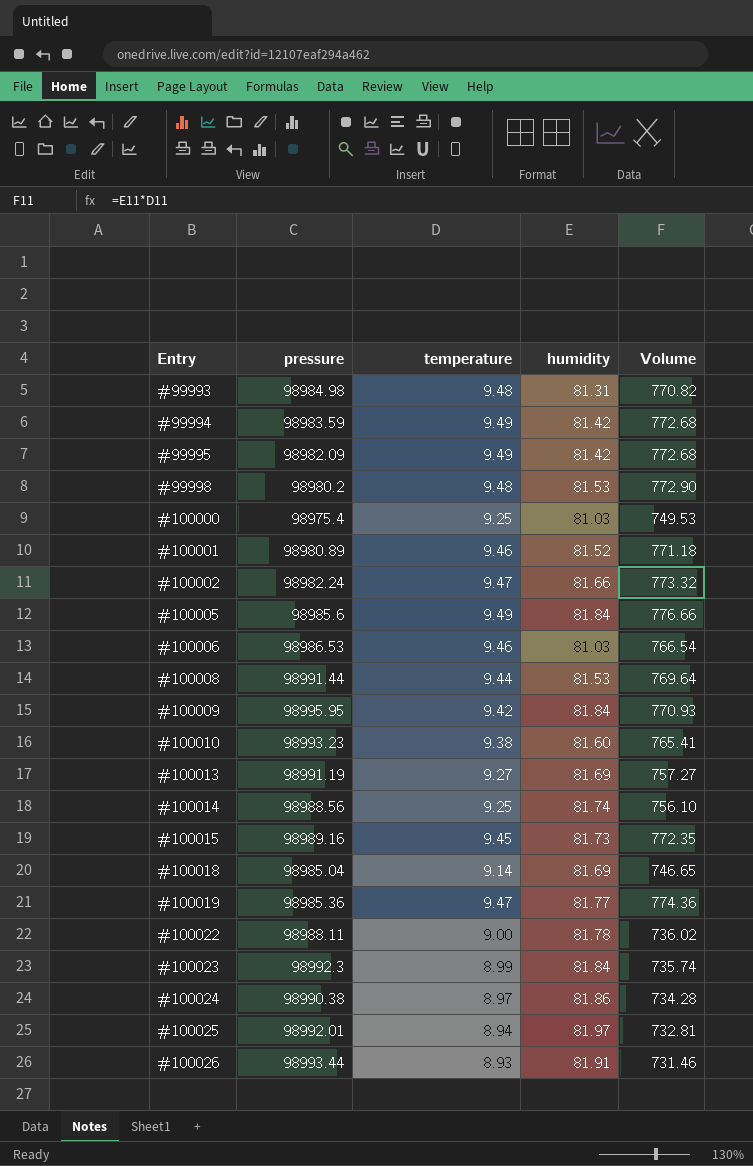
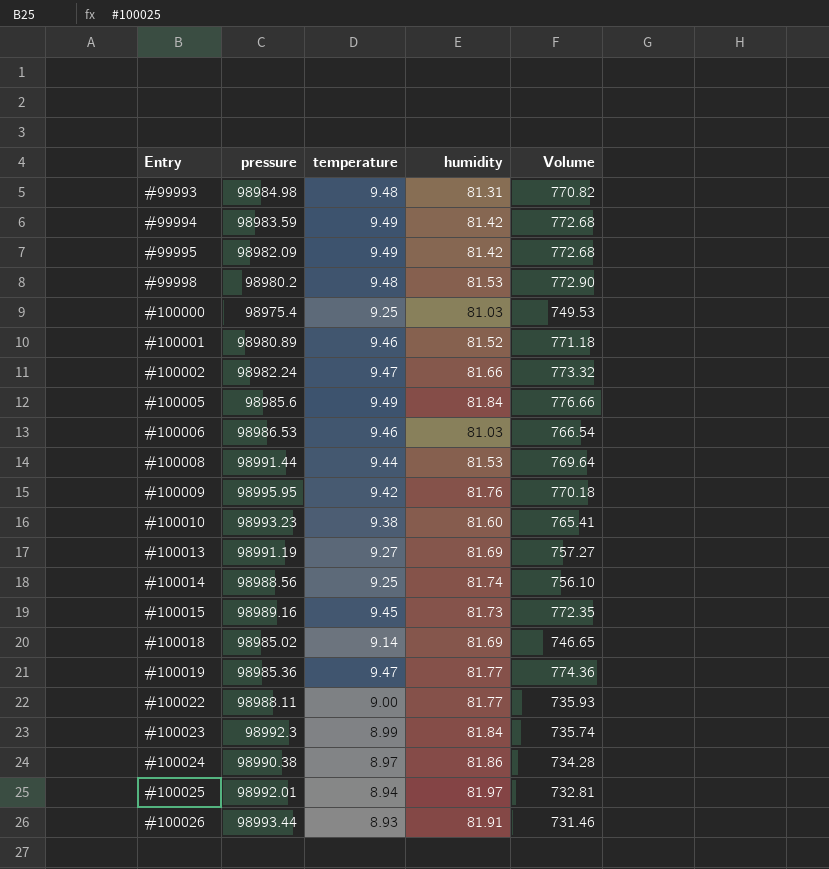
#100009 | humidity: 81.84 -> 81.76
#100009 | Volume: 770.93 -> 770.18
#100018 | pressure: 98985.04 -> 98985.02
#100022 | humidity: 81.78 -> 81.77
#100022 | Volume: 736.02 -> 735.93

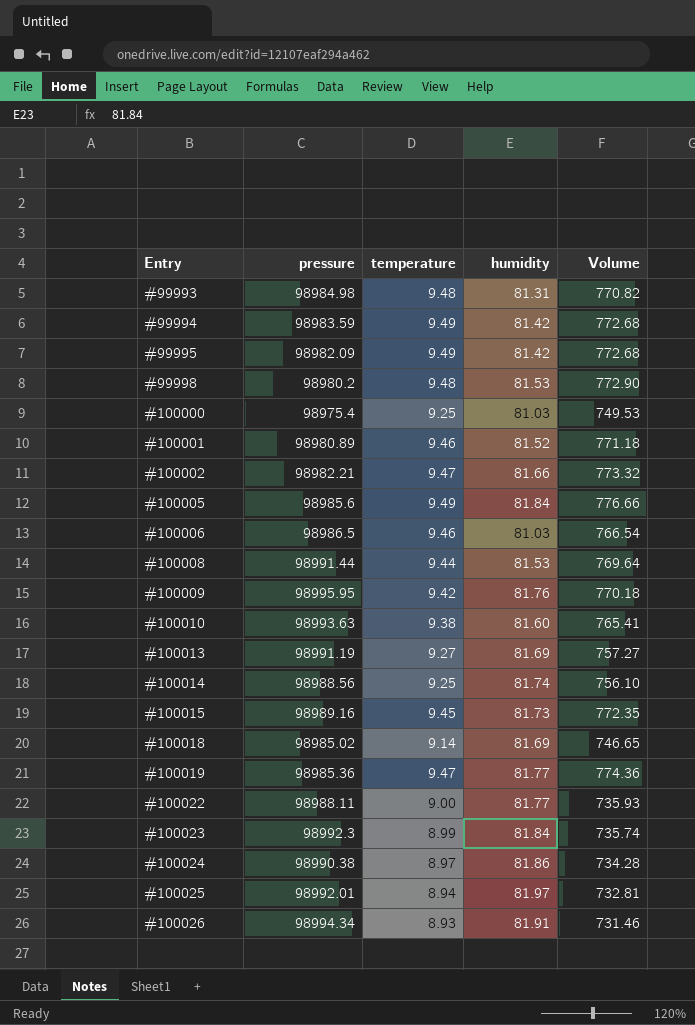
#100002 | pressure: 98982.24 -> 98982.21
#100006 | pressure: 98986.53 -> 98986.5
#100010 | pressure: 98993.23 -> 98993.63
#100026 | pressure: 98993.44 -> 98994.34

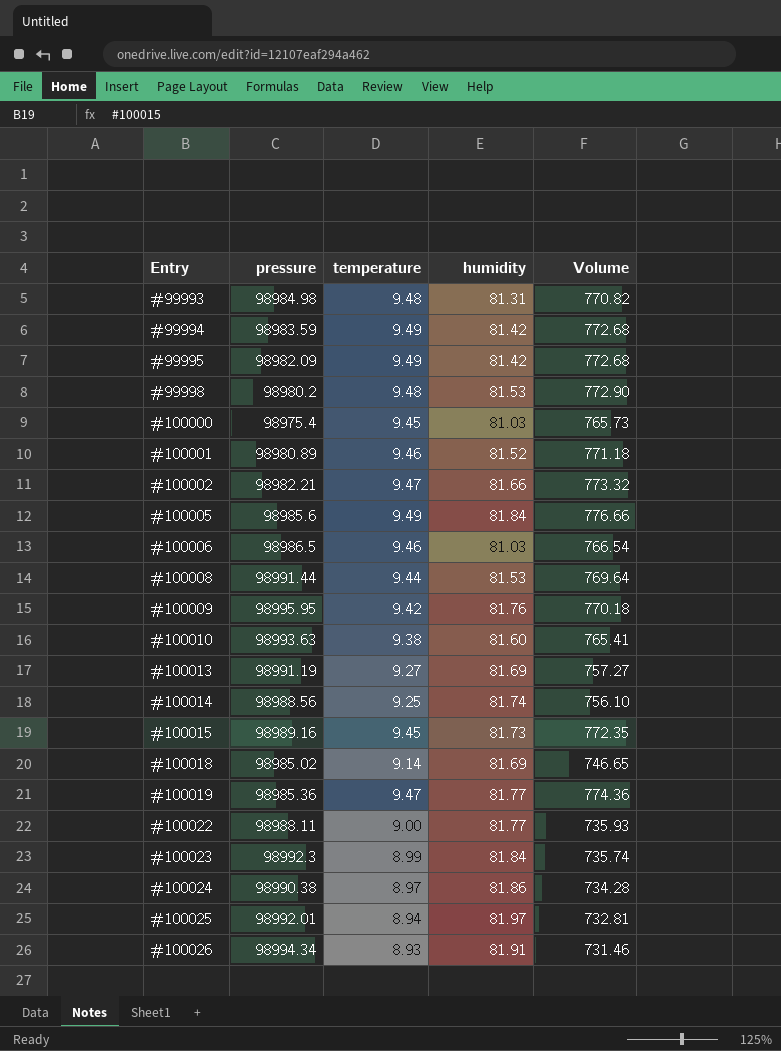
#100000 | temperature: 9.25 -> 9.45
#100000 | Volume: 749.53 -> 765.73

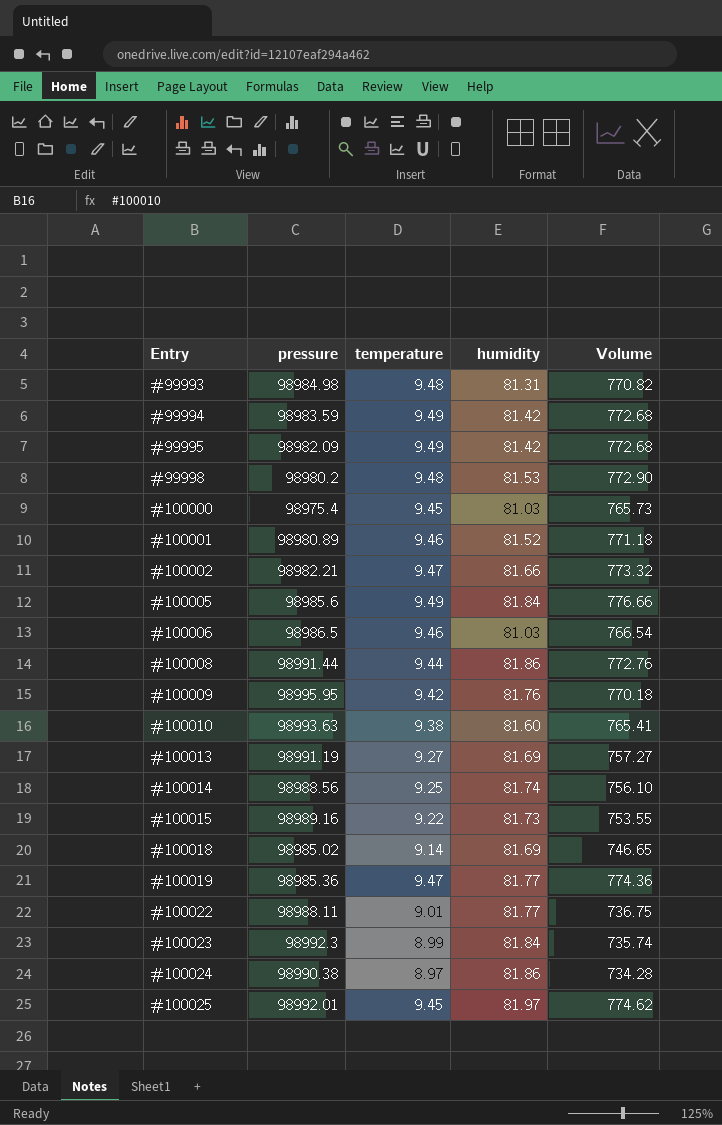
row #100026: 98994.34 | 8.93 | 81.91 | 731.46 -> none
#100008 | humidity: 81.53 -> 81.86
#100008 | Volume: 769.64 -> 772.76
#100015 | temperature: 9.45 -> 9.22
#100015 | Volume: 772.35 -> 753.55
#100022 | temperature: 9.00 -> 9.01
#100022 | Volume: 735.93 -> 736.75
#100025 | temperature: 8.94 -> 9.45
#100025 | Volume: 732.81 -> 774.62

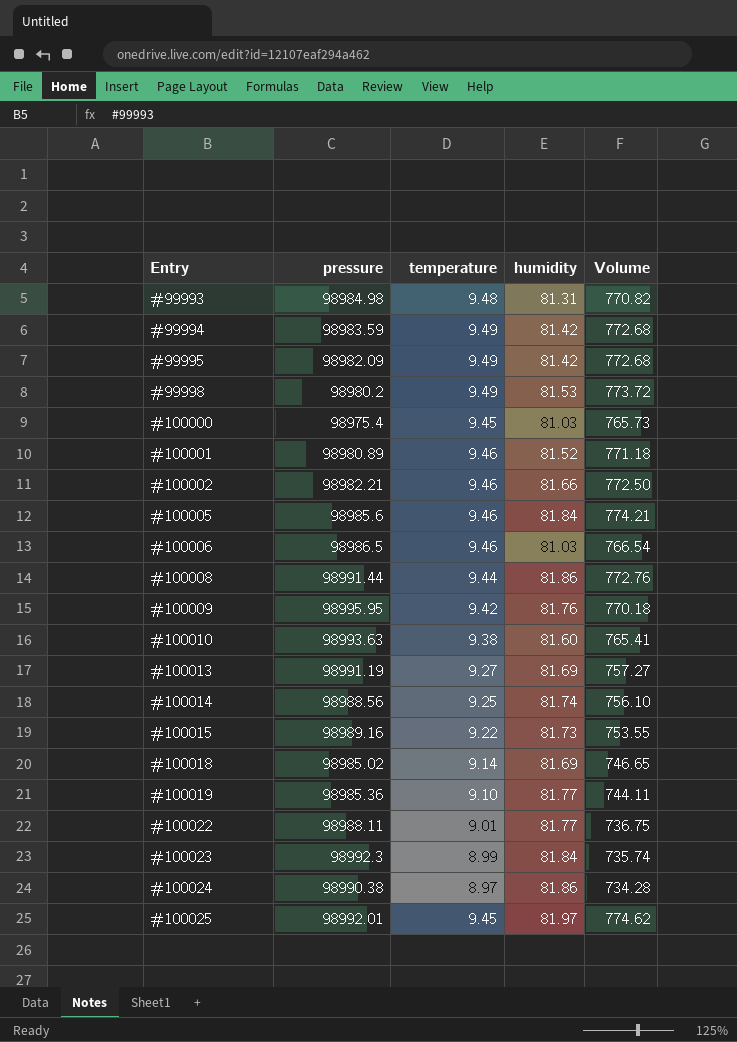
#99998 | temperature: 9.48 -> 9.49
#99998 | Volume: 772.90 -> 773.72
#100002 | temperature: 9.47 -> 9.46
#100002 | Volume: 773.32 -> 772.50
#100005 | temperature: 9.49 -> 9.46
#100005 | Volume: 776.66 -> 774.21
#100019 | temperature: 9.47 -> 9.10
#100019 | Volume: 774.36 -> 744.11

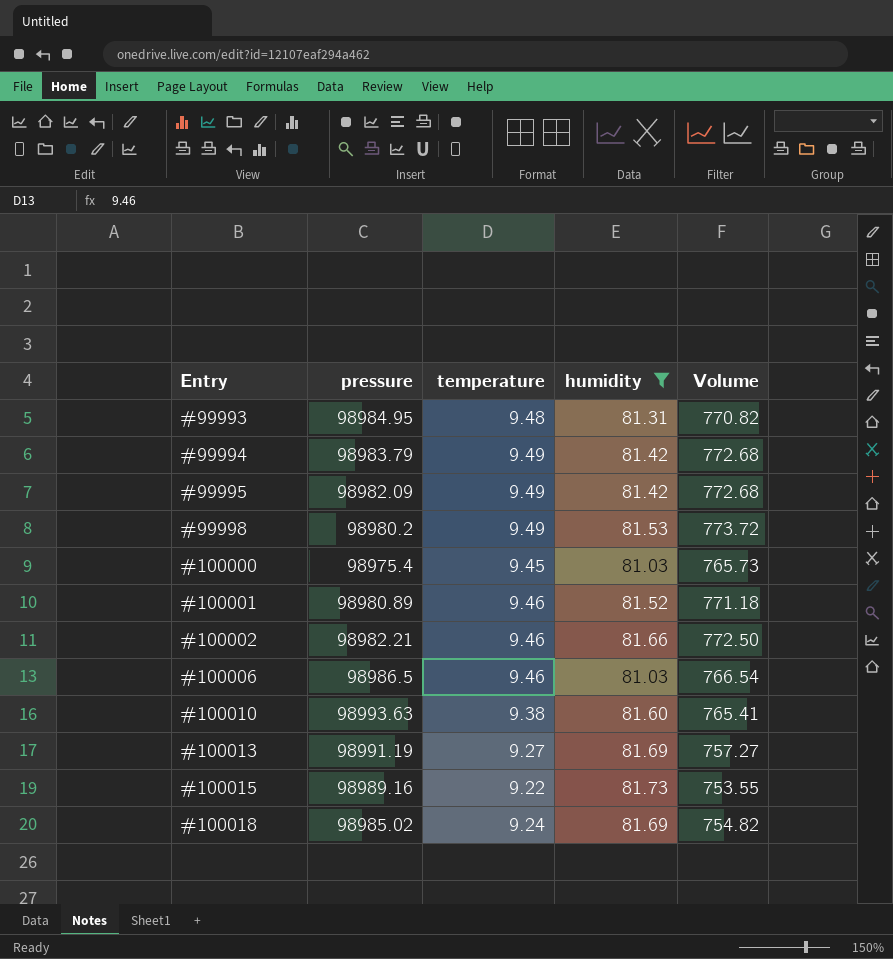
filter: none -> humidity <= 81.73
#99993 | pressure: 98984.98 -> 98984.95
#99994 | pressure: 98983.59 -> 98983.79
#100018 | temperature: 9.14 -> 9.24
#100018 | Volume: 746.65 -> 754.82

